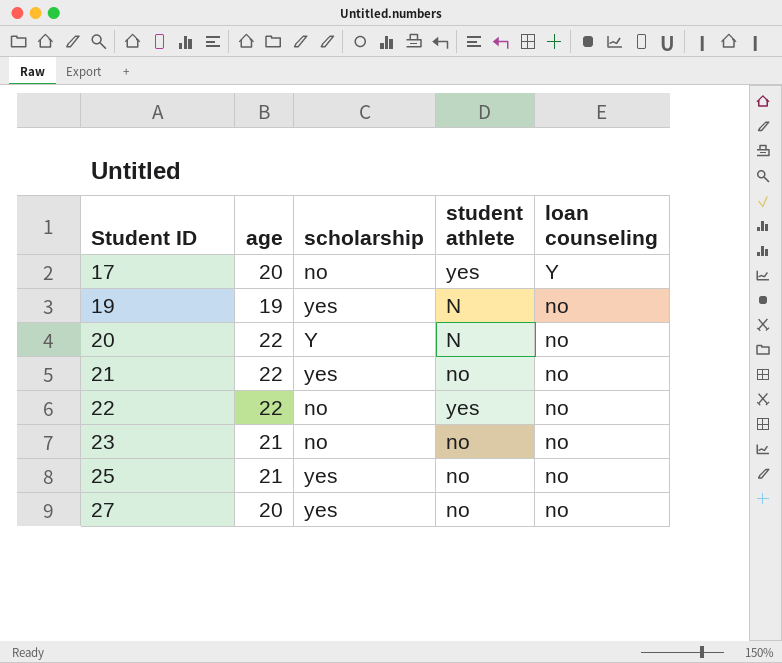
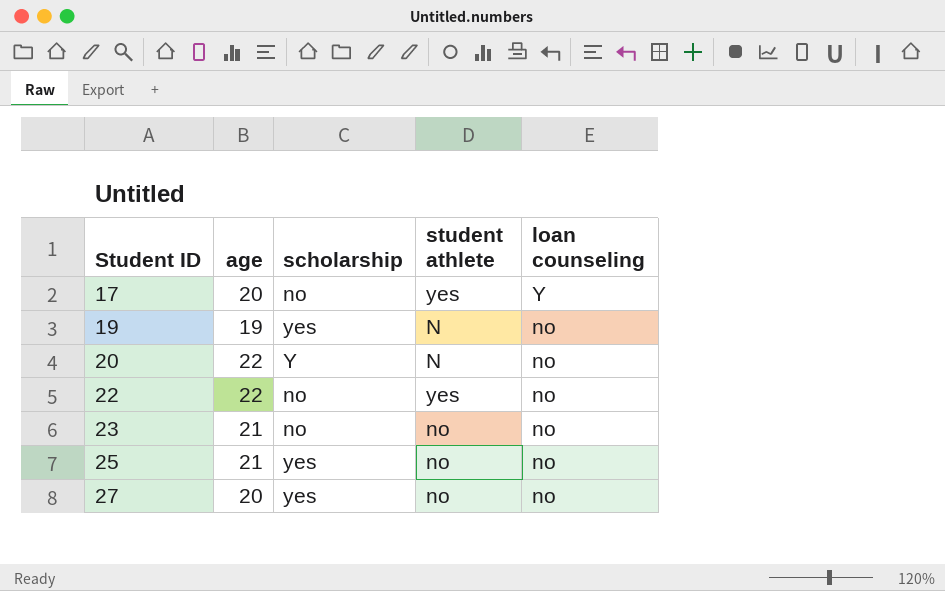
row 21: 22 | yes | no | no -> none

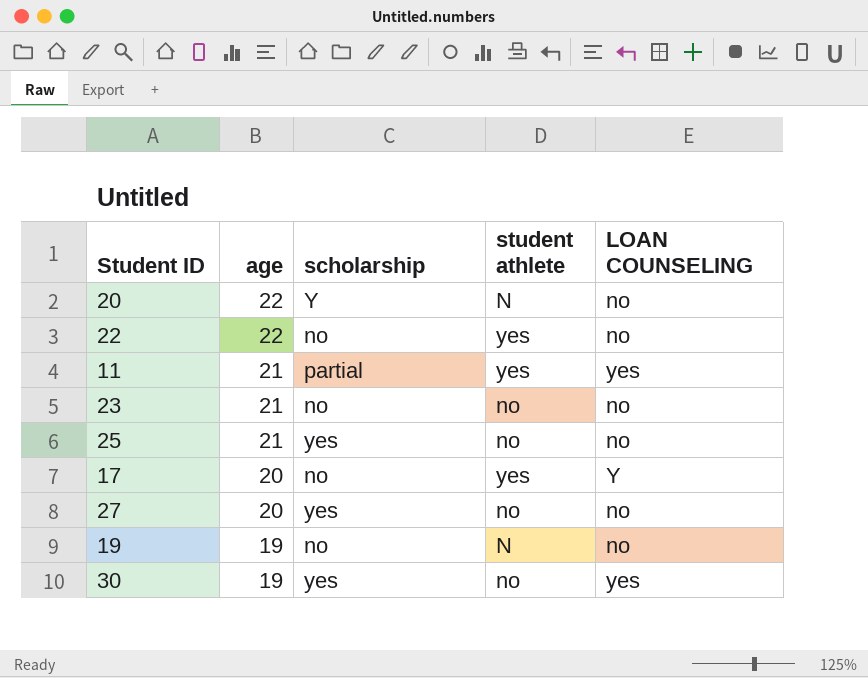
row order: Student ID ascending -> age descending
column name: loan counseling -> LOAN COUNSELING
row 11: none -> 21 | partial | yes | yes
19 | scholarship: yes -> no
row 30: none -> 19 | yes | no | yes

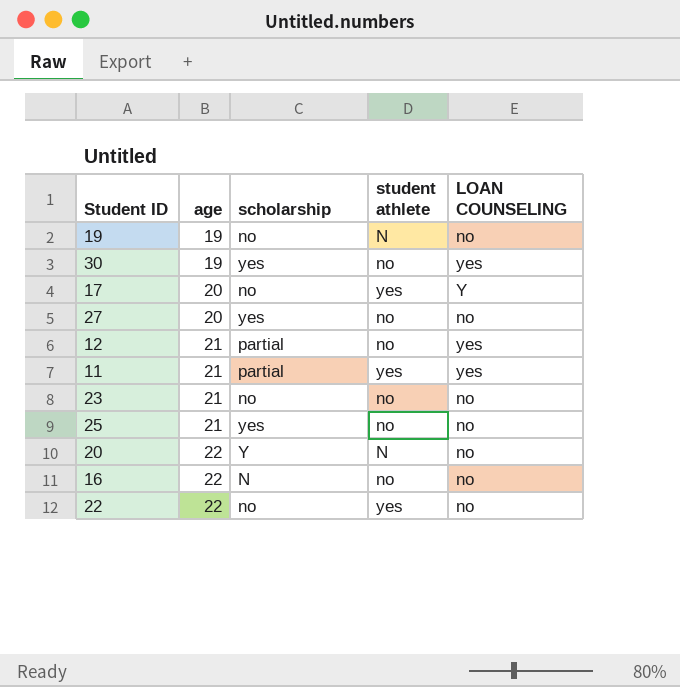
row order: age descending -> age ascending
row 12: none -> 21 | partial | no | yes
row 16: none -> 22 | N | no | no

